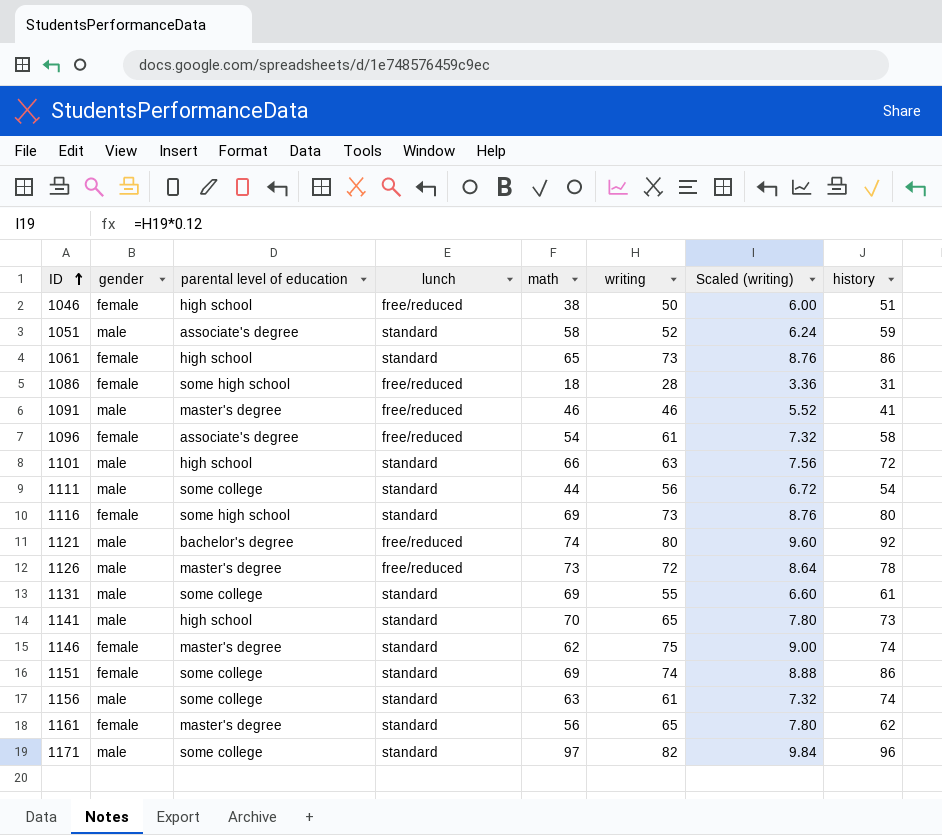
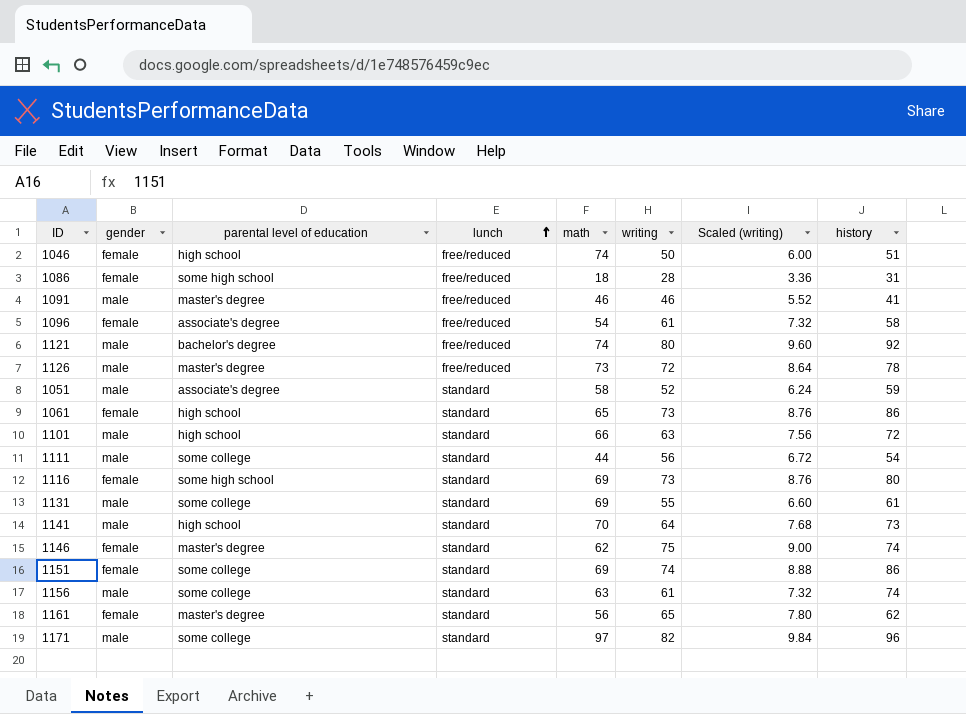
row order: ID ascending -> lunch ascending
1046 | math: 38 -> 74
1141 | writing: 65 -> 64
1141 | Scaled (writing): 7.80 -> 7.68

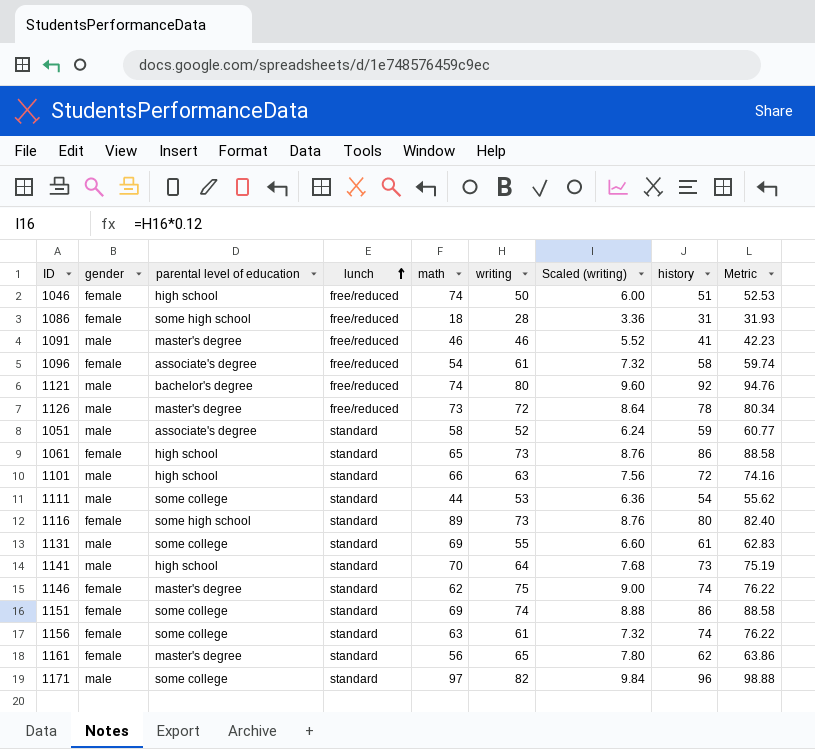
column Metric | formula: none -> [history] * 1.03
1111 | writing: 56 -> 53
1111 | Scaled (writing): 6.72 -> 6.36
1116 | math: 69 -> 89
1156 | gender: male -> female

